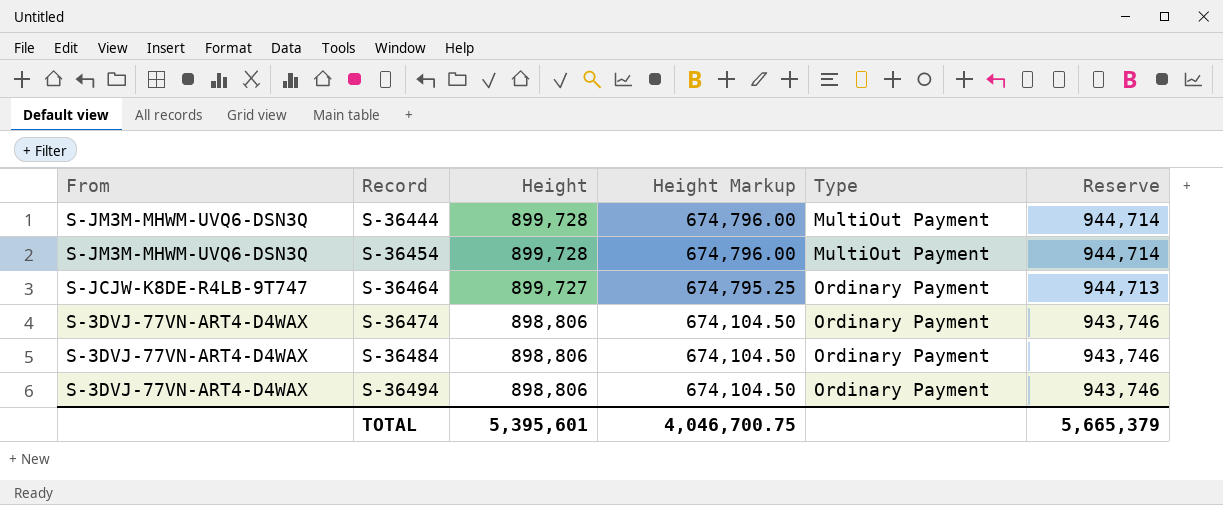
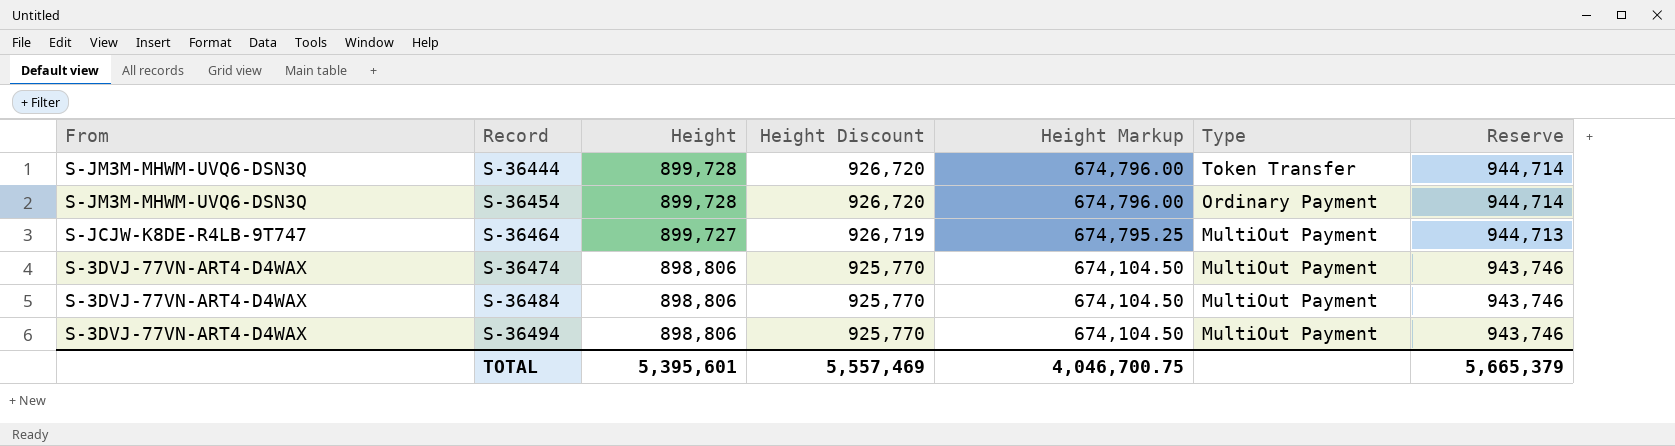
column Height Discount | formula: none -> [Height] * 1.03
S-36444 | Type: MultiOut Payment -> Token Transfer
S-36454 | Type: MultiOut Payment -> Ordinary Payment
S-36464 | Type: Ordinary Payment -> MultiOut Payment
S-36474 | Type: Ordinary Payment -> MultiOut Payment
S-36484 | Type: Ordinary Payment -> MultiOut Payment
S-36494 | Type: Ordinary Payment -> MultiOut Payment

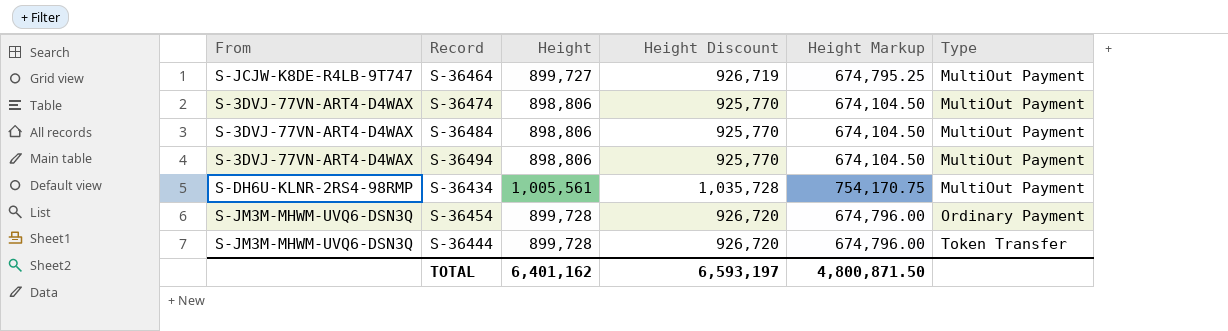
row order: From descending -> Type ascending
column Reserve | formula: [Height] * 1.05 -> none
row S-36434: none -> S-DH6U-KLNR-2RS4-98RMP | 1,005,561 | 1,035,728 | 754,170.75 | MultiOut Payment
TOTAL | Height: 5,395,601 -> 6,401,162
TOTAL | Height Discount: 5,557,469 -> 6,593,197
TOTAL | Height Markup: 4,046,700.75 -> 4,800,871.50

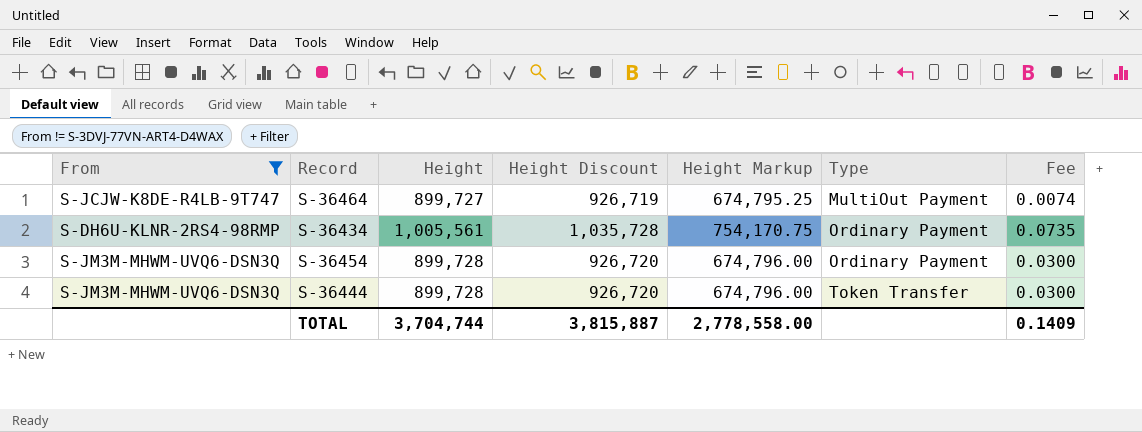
filter: none -> From != S-3DVJ-77VN-ART4-D4WAX
column Fee | position: none -> 7
S-36434 | Type: MultiOut Payment -> Ordinary Payment
TOTAL | Height: 6,401,162 -> 3,704,744
TOTAL | Height Discount: 6,593,197 -> 3,815,887
TOTAL | Height Markup: 4,800,871.50 -> 2,778,558.00

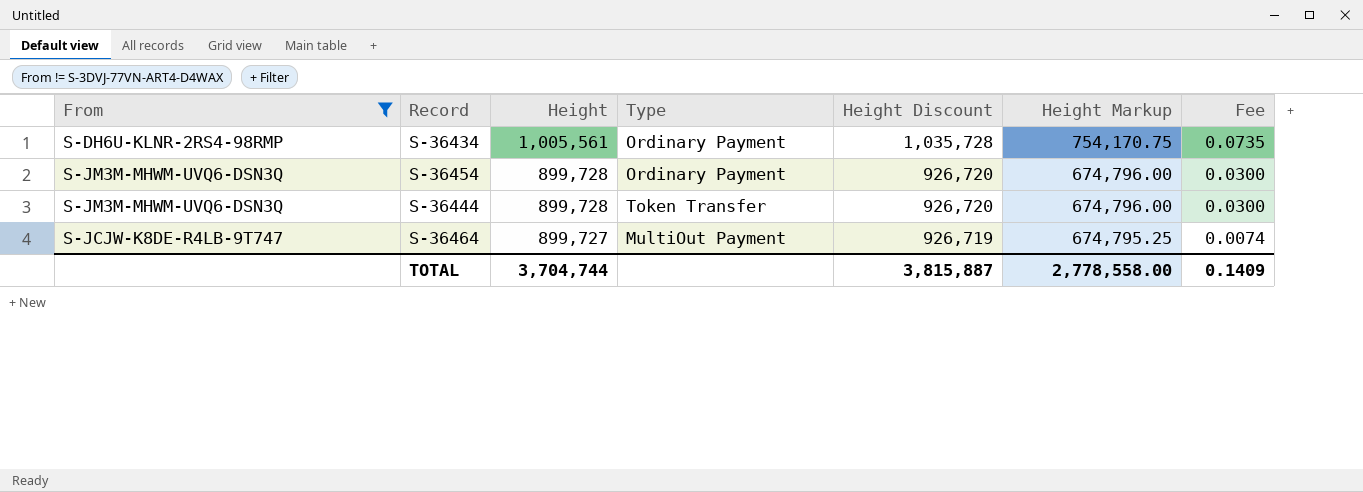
row order: Type ascending -> Height descending
column Type | position: 6 -> 4

